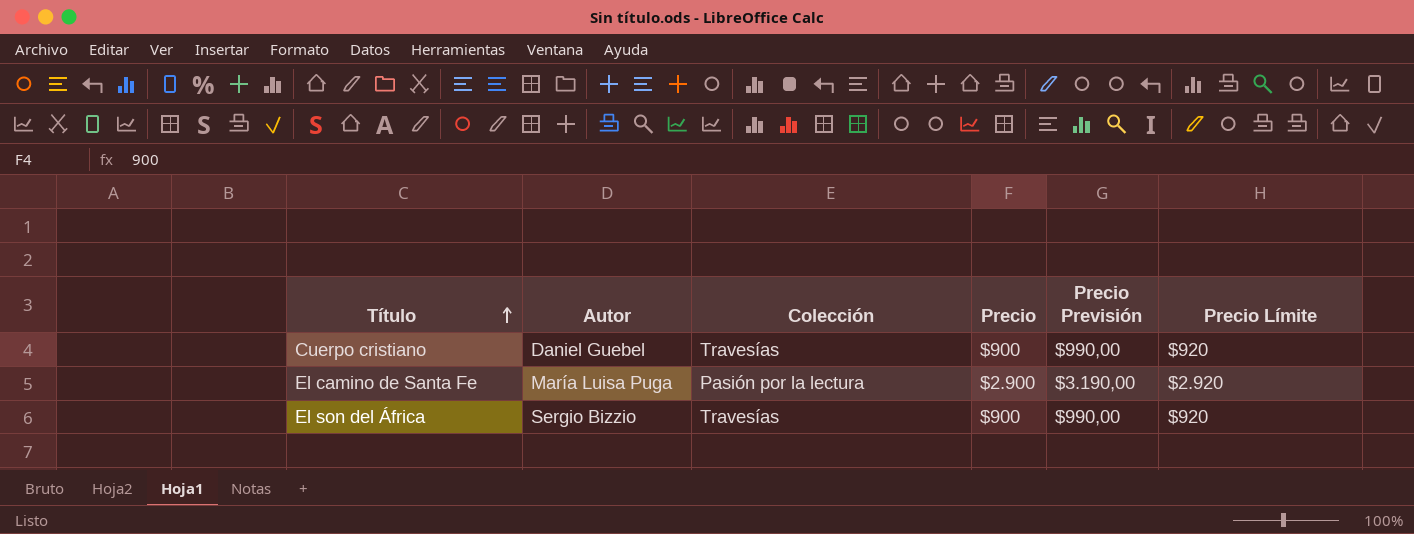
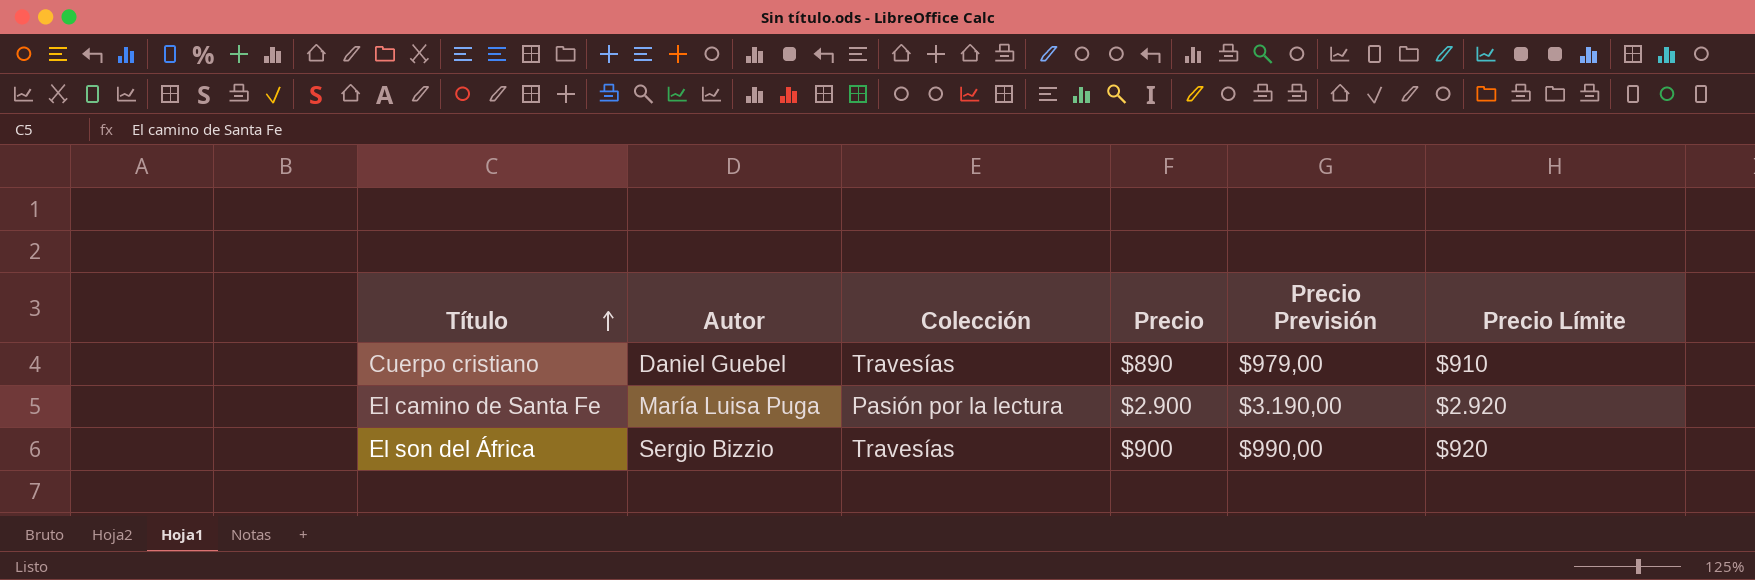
Cuerpo cristiano | Precio: $900 -> $890
Cuerpo cristiano | Precio Previsión: $990,00 -> $979,00
Cuerpo cristiano | Precio Límite: $920 -> $910

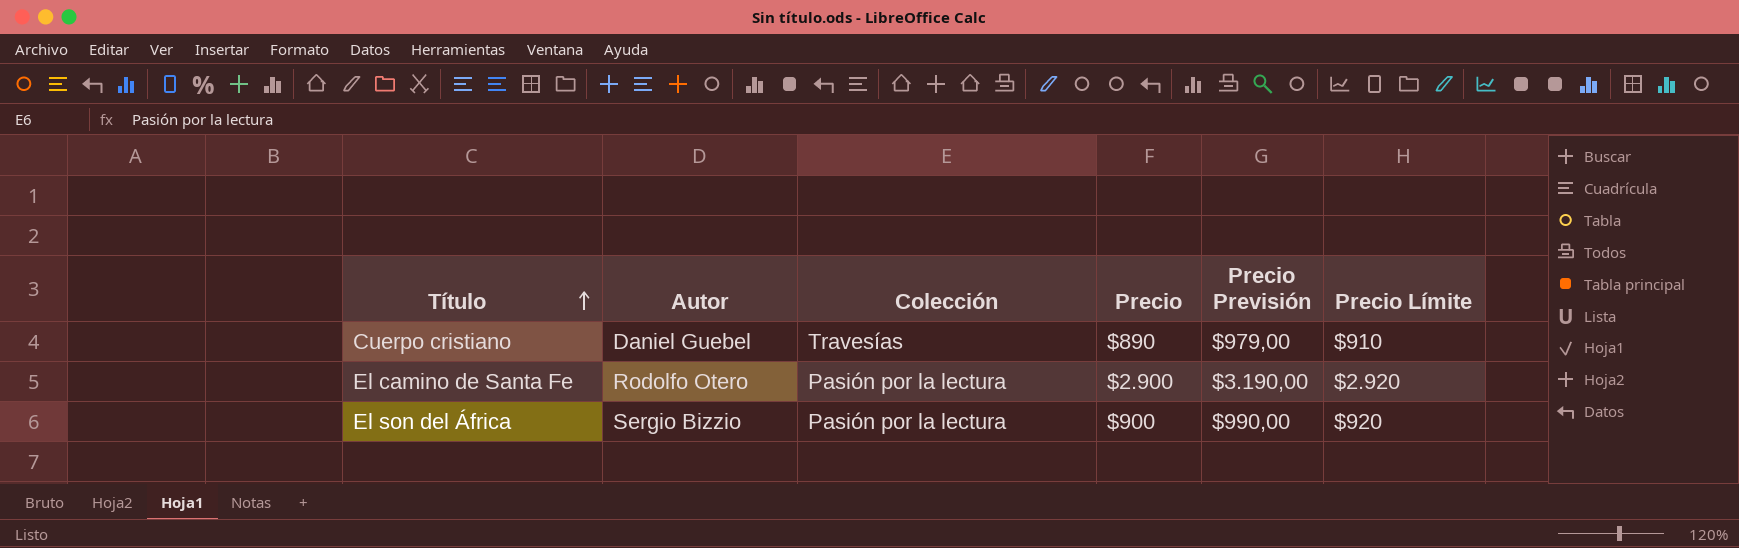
El camino de Santa Fe | Autor: María Luisa Puga -> Rodolfo Otero
El son del África | Colección: Travesías -> Pasión por la lectura

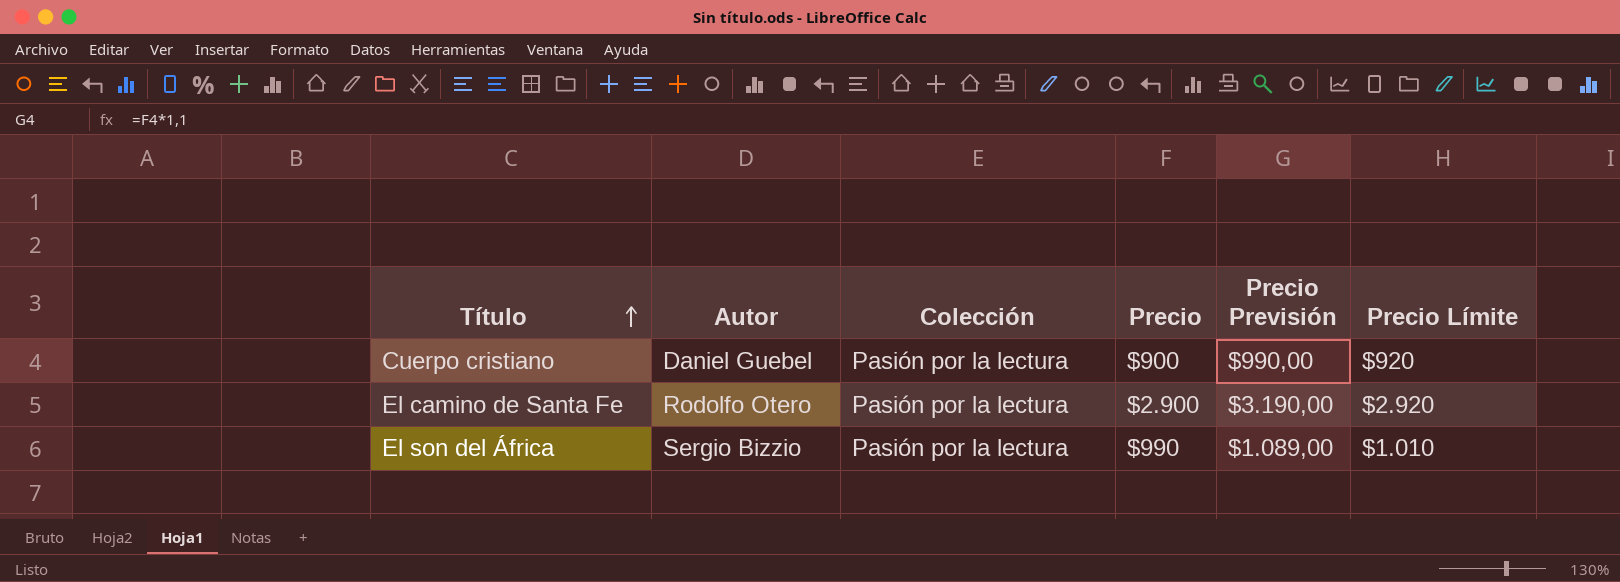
Cuerpo cristiano | Colección: Travesías -> Pasión por la lectura
Cuerpo cristiano | Precio: $890 -> $900
Cuerpo cristiano | Precio Previsión: $979,00 -> $990,00
Cuerpo cristiano | Precio Límite: $910 -> $920
El son del África | Precio: $900 -> $990
El son del África | Precio Previsión: $990,00 -> $1.089,00
El son del África | Precio Límite: $920 -> $1.010

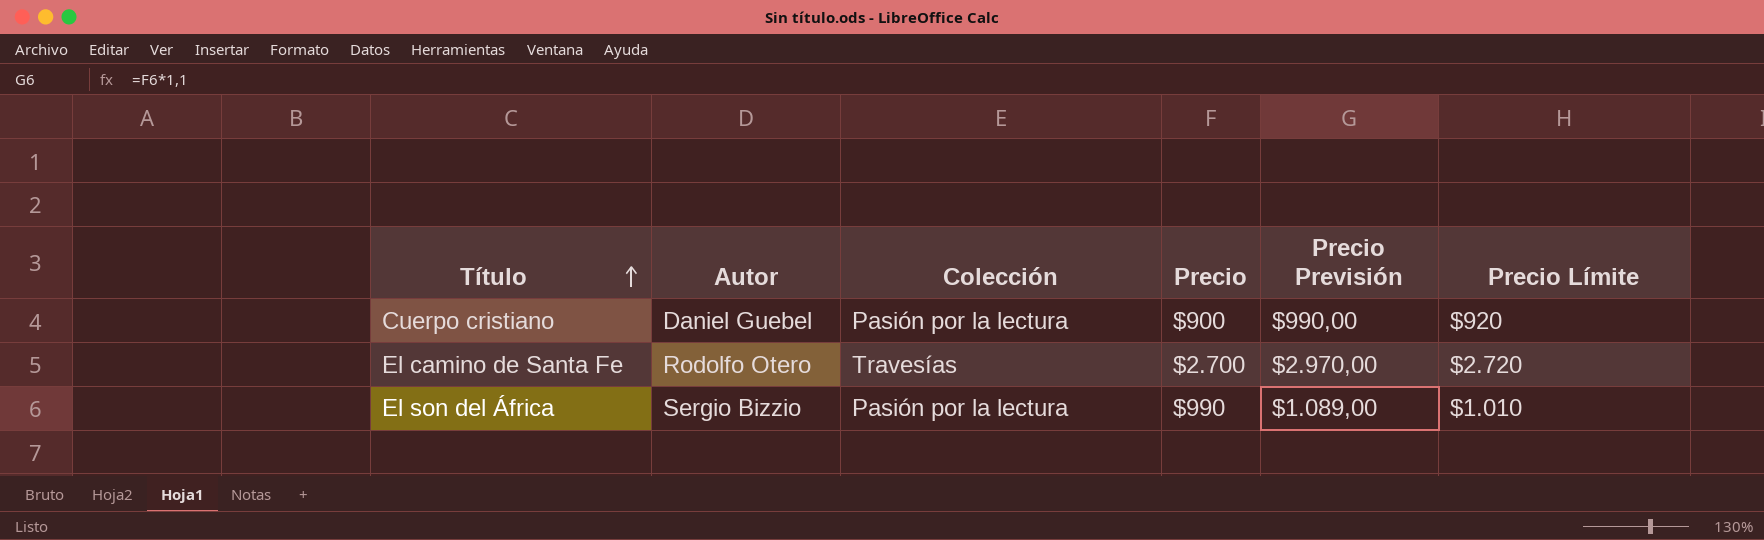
El camino de Santa Fe | Colección: Pasión por la lectura -> Travesías
El camino de Santa Fe | Precio: $2.900 -> $2.700
El camino de Santa Fe | Precio Previsión: $3.190,00 -> $2.970,00
El camino de Santa Fe | Precio Límite: $2.920 -> $2.720

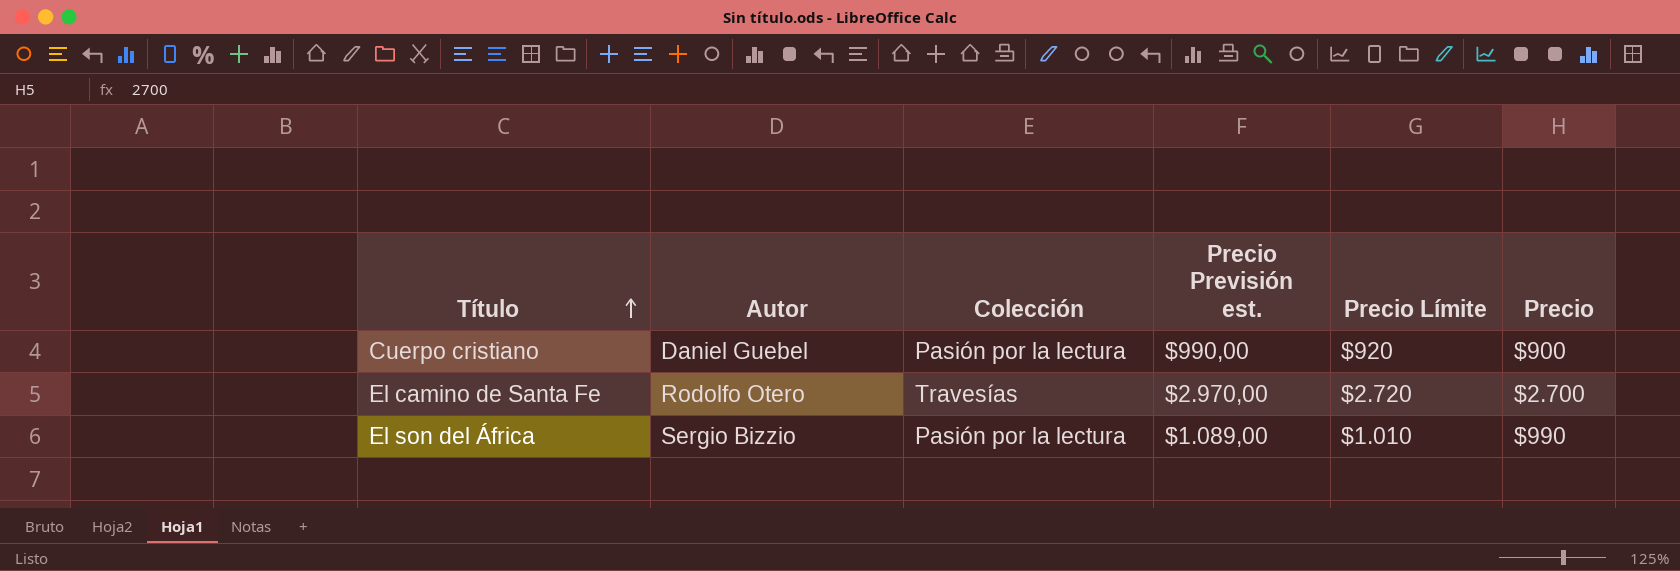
column name: Precio Previsión -> Precio Previsión est.
column Precio | position: 4 -> 6

